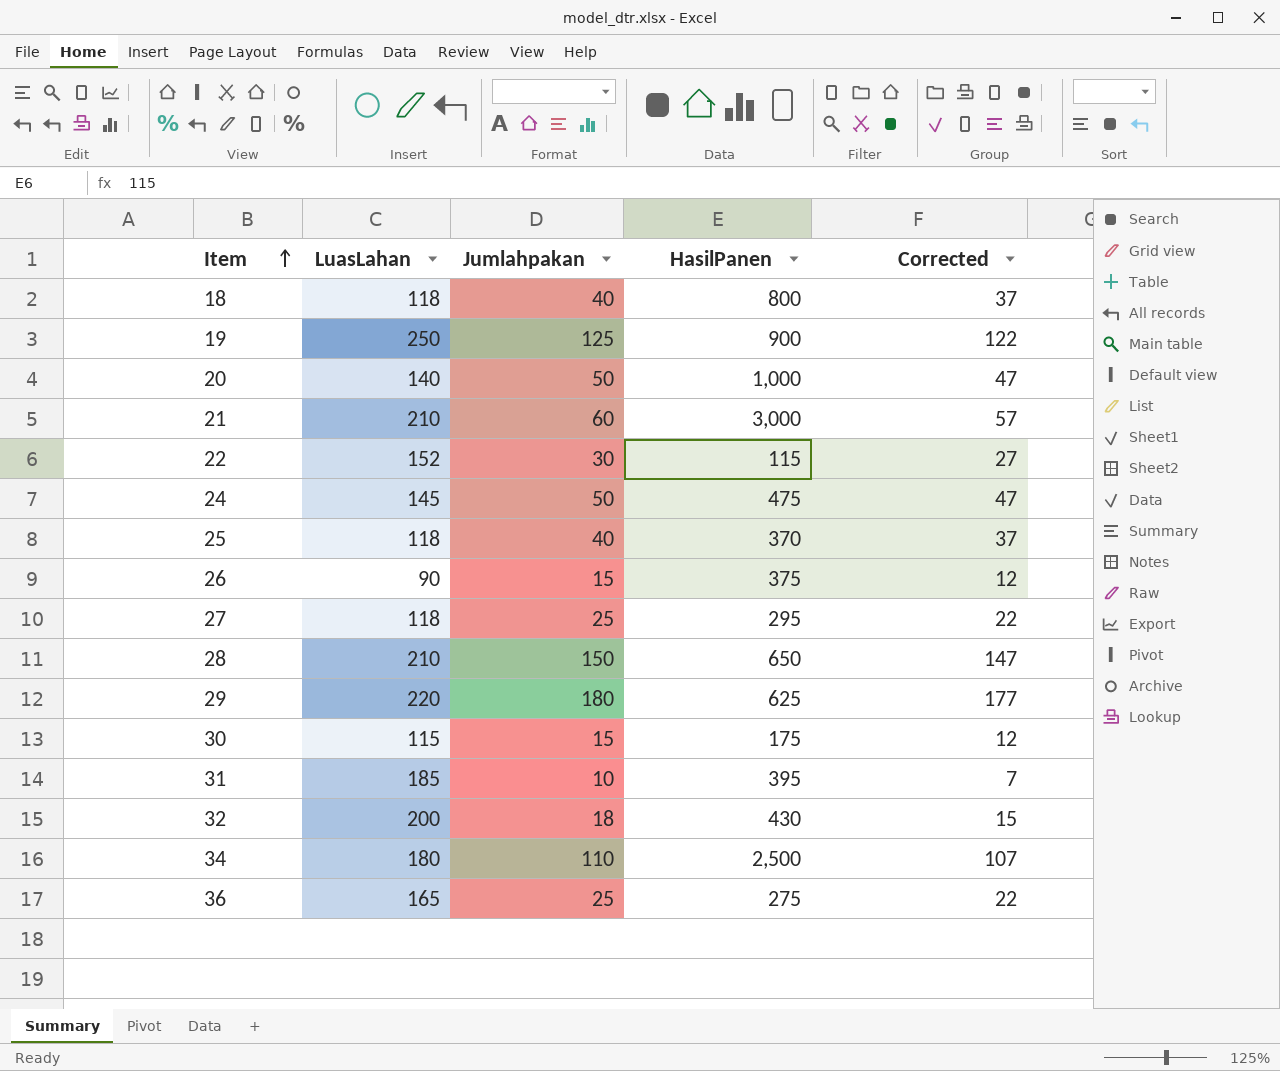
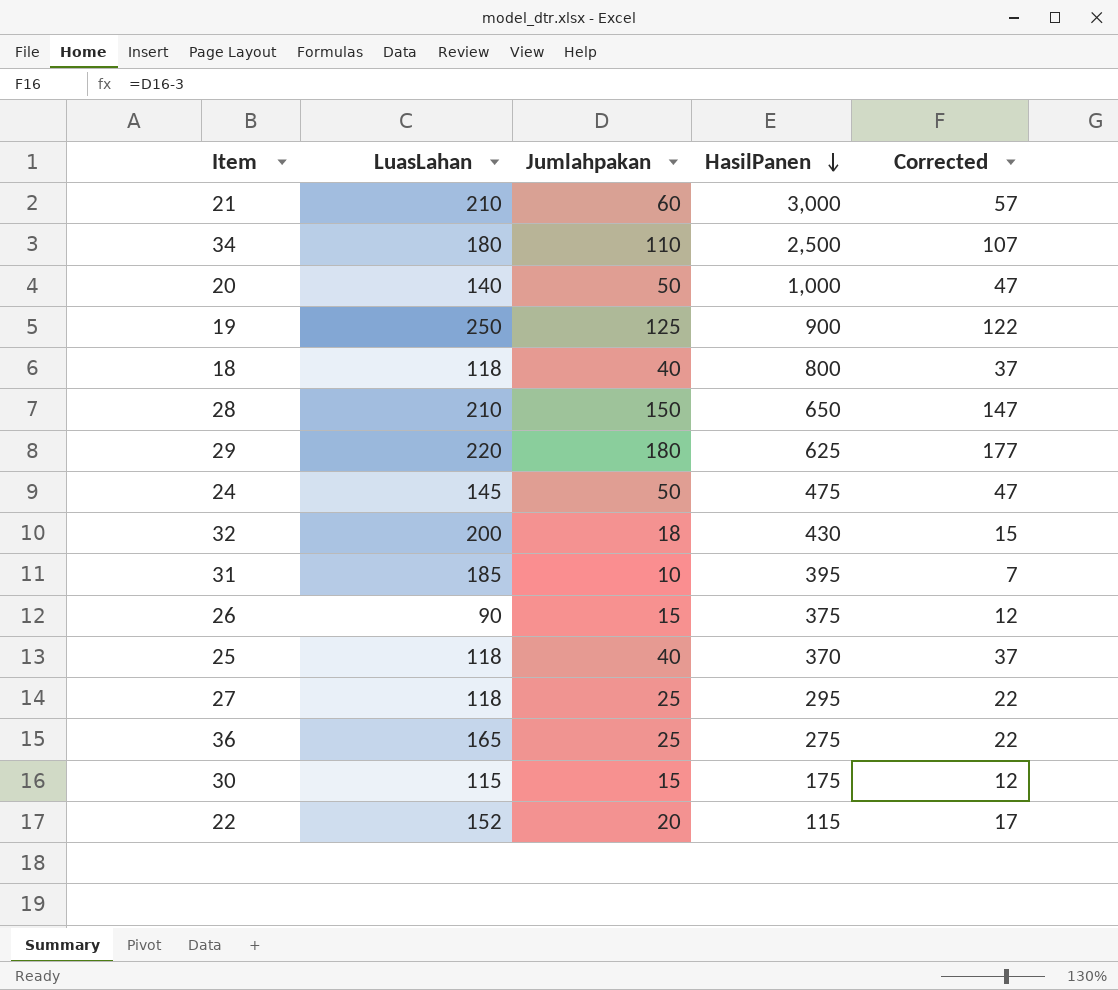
row order: Item ascending -> HasilPanen descending
22 | Jumlahpakan: 30 -> 20
22 | Corrected: 27 -> 17

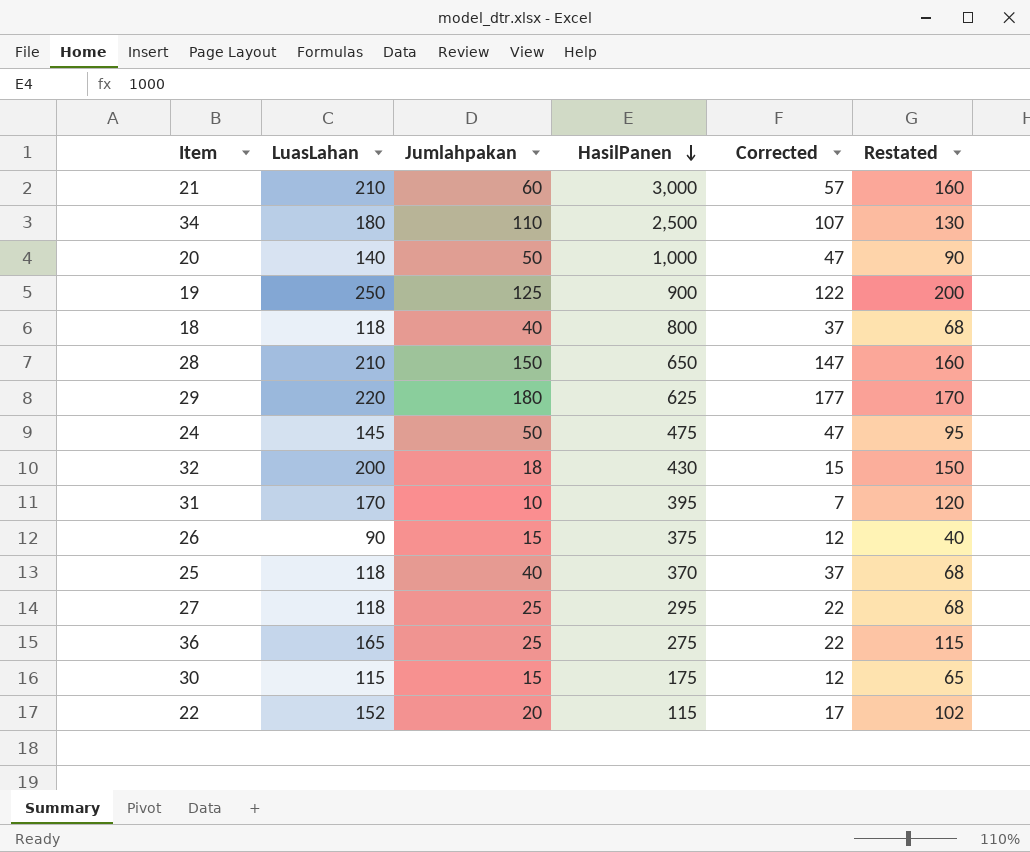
column Restated | formula: none -> [LuasLahan] - 50
31 | LuasLahan: 185 -> 170

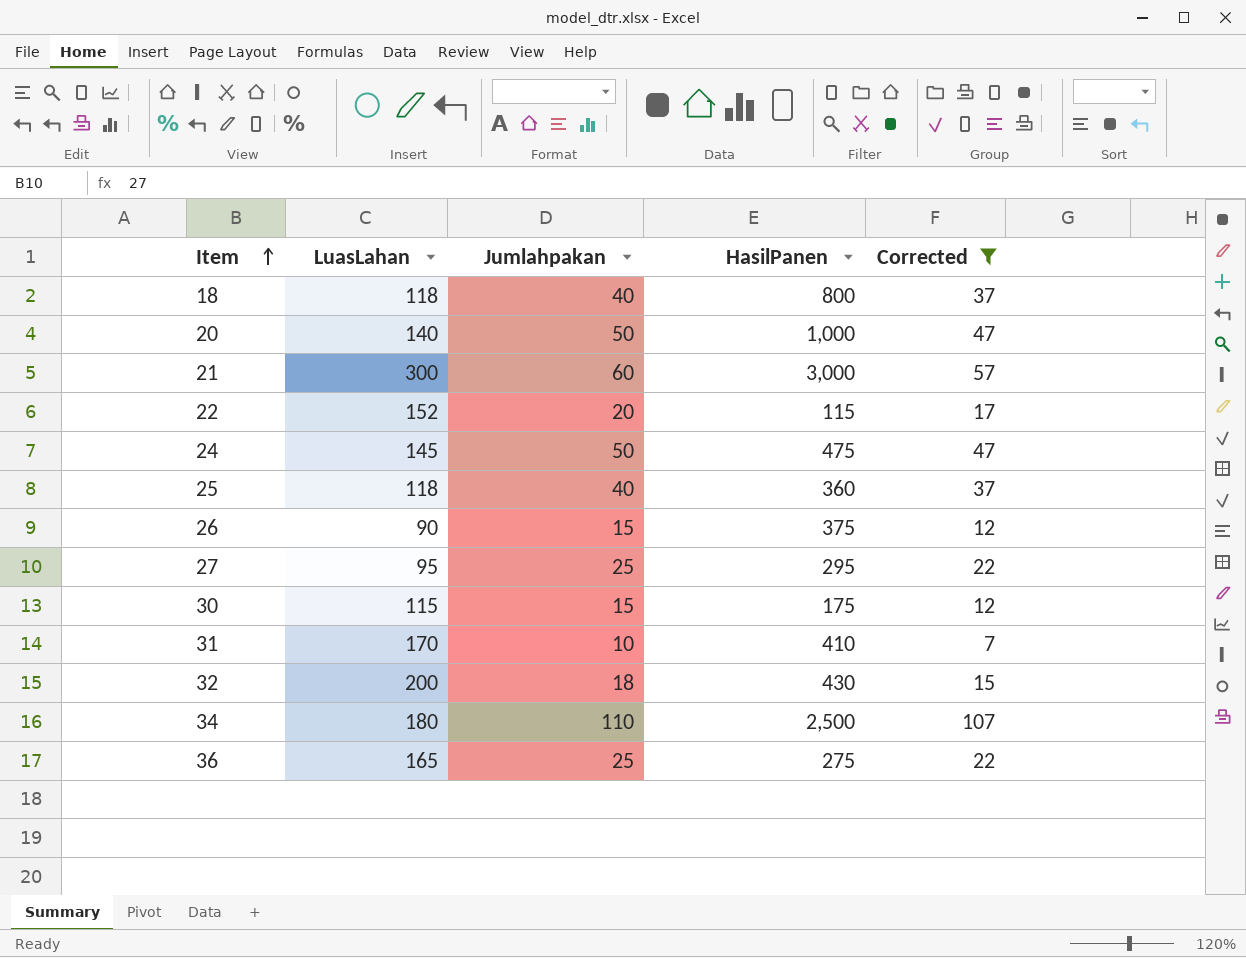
filter: none -> Corrected <= 107
row order: HasilPanen descending -> Item ascending
column Restated | formula: [LuasLahan] - 50 -> none
21 | LuasLahan: 210 -> 300
25 | HasilPanen: 370 -> 360
27 | LuasLahan: 118 -> 95
31 | HasilPanen: 395 -> 410

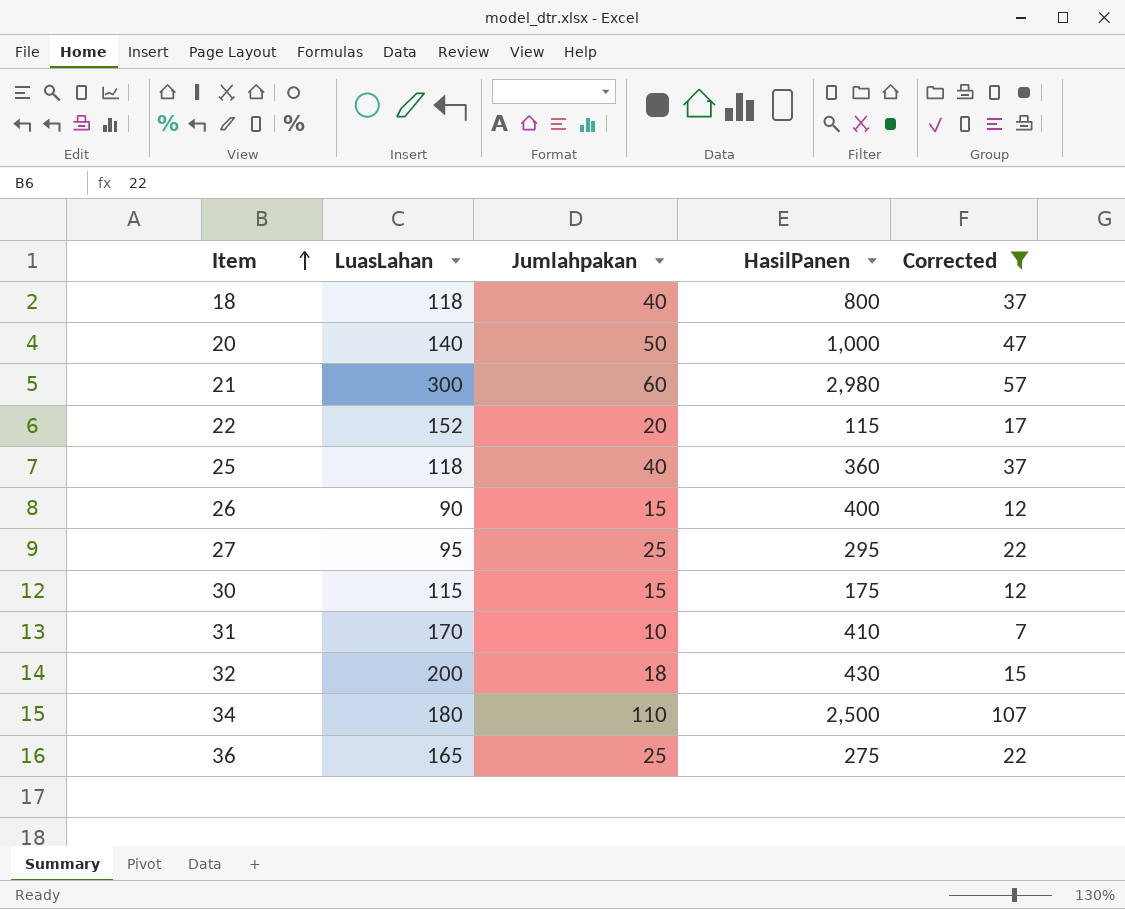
row 24: 145 | 50 | 475 | 47 -> none
21 | HasilPanen: 3,000 -> 2,980
26 | HasilPanen: 375 -> 400

